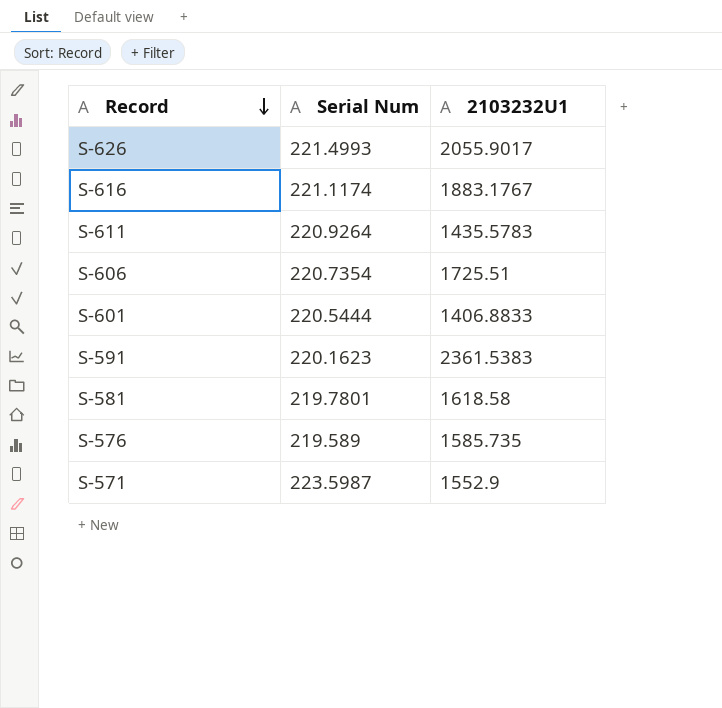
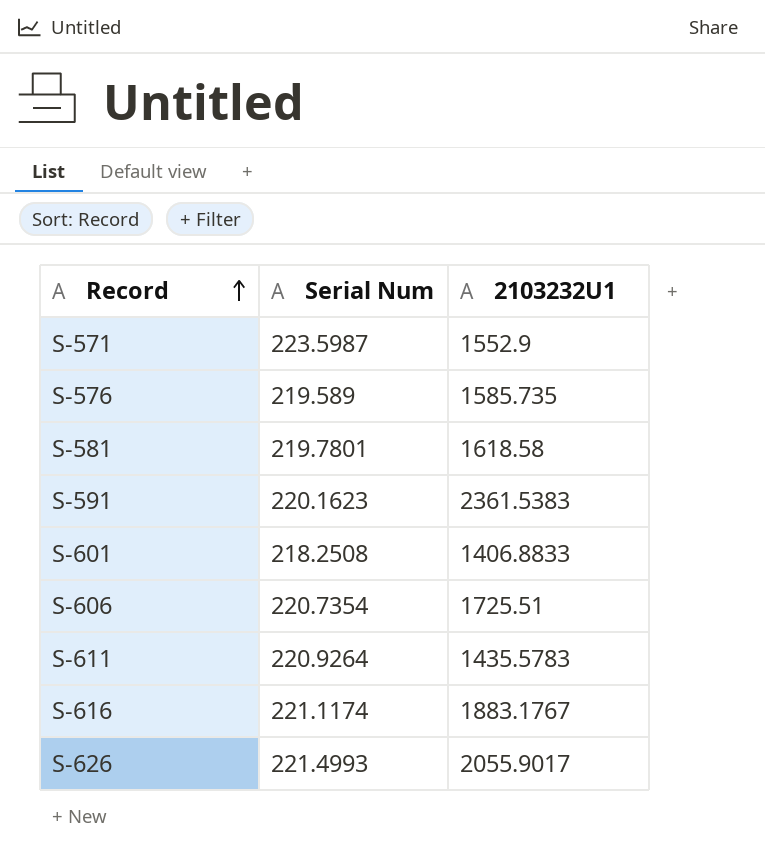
row order: Record descending -> Record ascending
S-601 | Serial Num: 220.5444 -> 218.2508

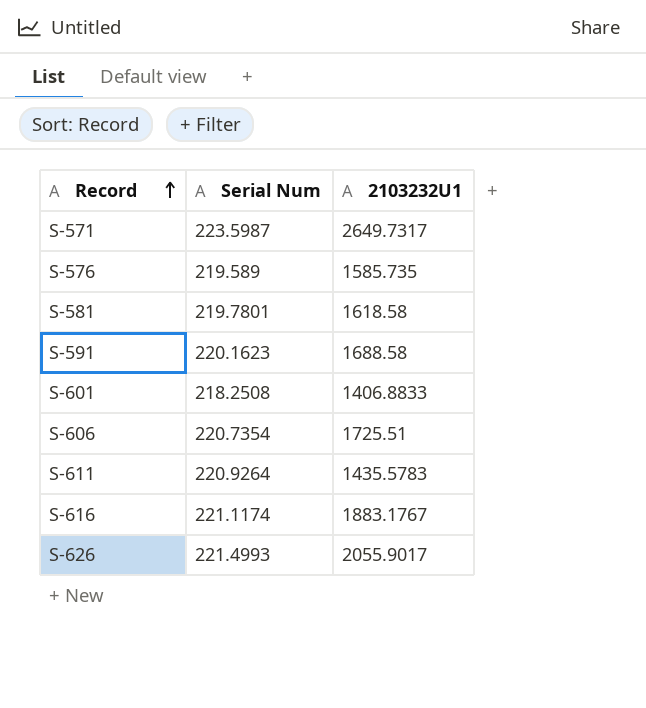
S-571 | 2103232U1: 1552.9 -> 2649.7317
S-591 | 2103232U1: 2361.5383 -> 1688.58

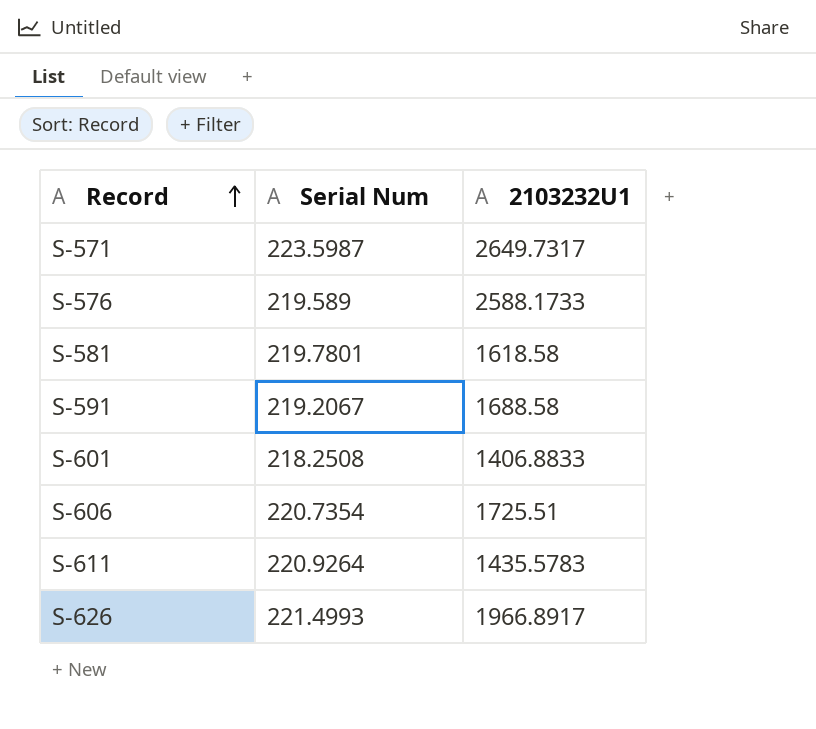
row S-616: 221.1174 | 1883.1767 -> none
S-576 | 2103232U1: 1585.735 -> 2588.1733
S-591 | Serial Num: 220.1623 -> 219.2067
S-626 | 2103232U1: 2055.9017 -> 1966.8917

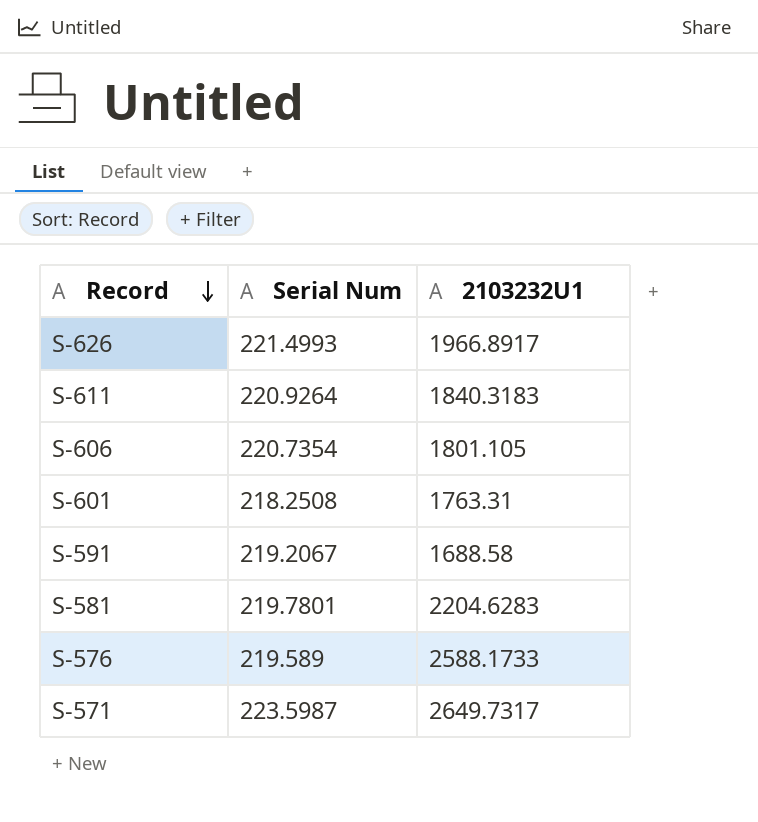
row order: Record ascending -> Record descending
S-611 | 2103232U1: 1435.5783 -> 1840.3183
S-606 | 2103232U1: 1725.51 -> 1801.105
S-601 | 2103232U1: 1406.8833 -> 1763.31
S-581 | 2103232U1: 1618.58 -> 2204.6283

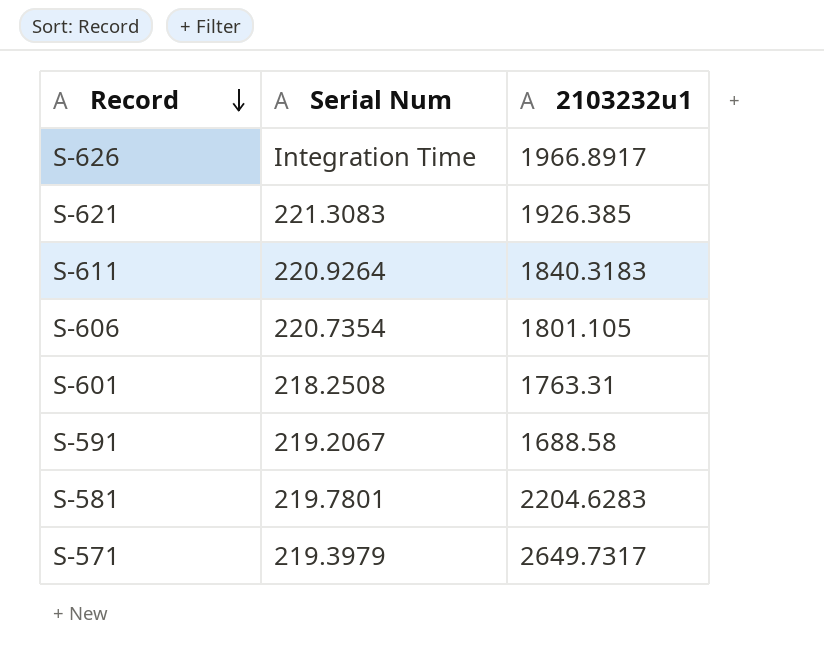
column name: 2103232U1 -> 2103232u1
row S-576: 219.589 | 2588.1733 -> none
S-626 | Serial Num: 221.4993 -> Integration Time
row S-621: none -> 221.3083 | 1926.385
S-571 | Serial Num: 223.5987 -> 219.3979

